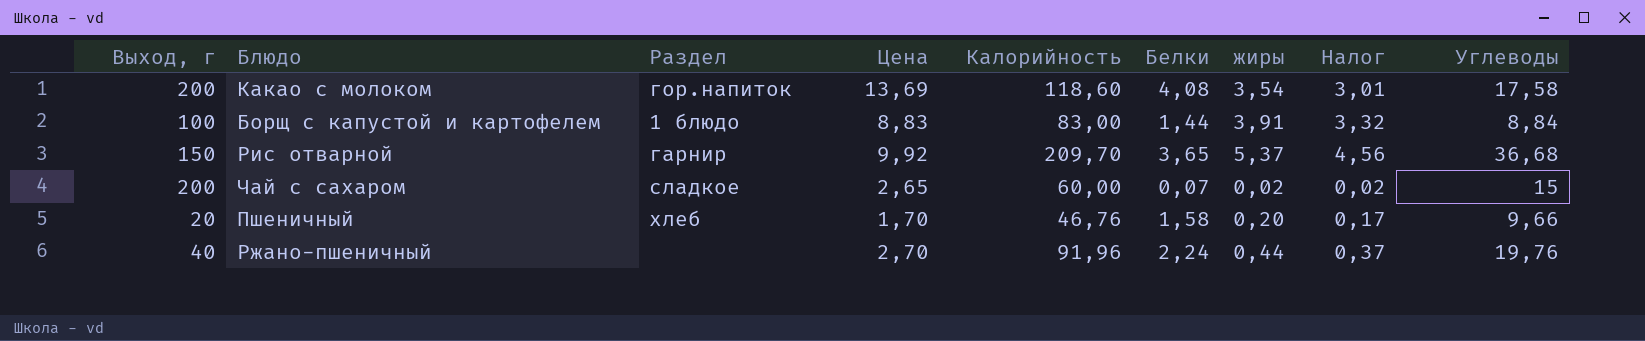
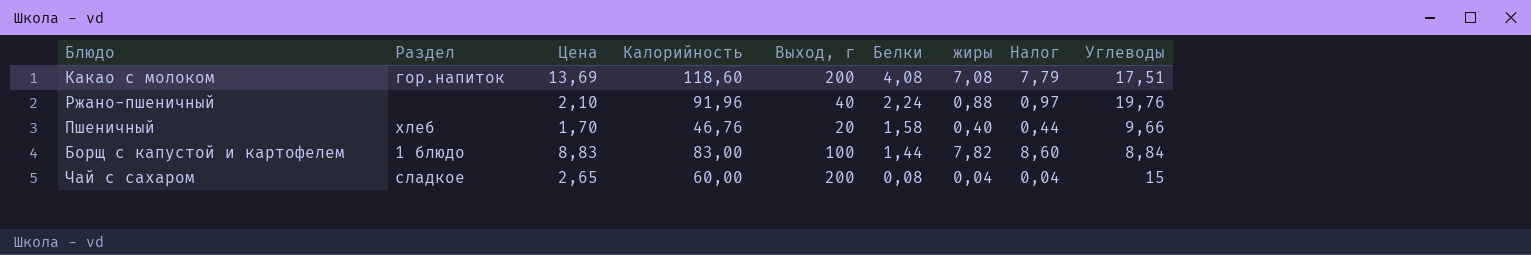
row order: none -> Белки descending
column Выход, г | position: 1 -> 5
column Налог | formula: [жиры] * 0,85 -> [жиры] * 1,1
row Рис отварной: 150 | гарнир | 9,92 | 209,70 | 3,65 | 5,37 | 4,56 | 36,68 -> none
Какао с молоком | жиры: 3,54 -> 7,08
Какао с молоком | Углеводы: 17,58 -> 17,51
Ржано-пшеничный | Цена: 2,70 -> 2,10
Ржано-пшеничный | жиры: 0,44 -> 0,88
Пшеничный | жиры: 0,20 -> 0,40
Борщ с капустой и картофелем | жиры: 3,91 -> 7,82
Чай с сахаром | Белки: 0,07 -> 0,08
Чай с сахаром | жиры: 0,02 -> 0,04

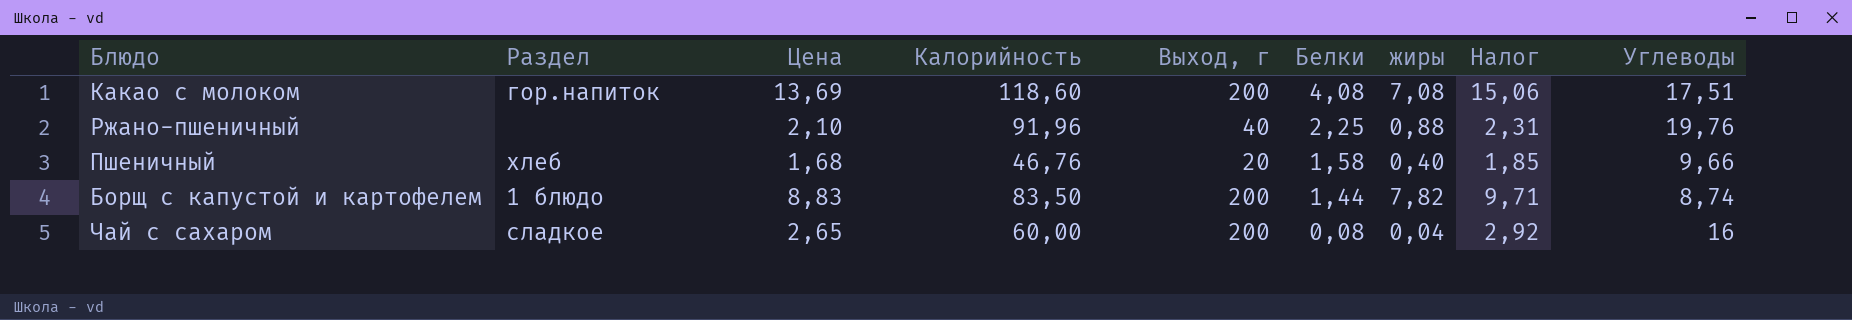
column Налог | formula: [жиры] * 1,1 -> [Цена] * 1,1
Ржано-пшеничный | Белки: 2,24 -> 2,25
Пшеничный | Цена: 1,70 -> 1,68
Борщ с капустой и картофелем | Калорийность: 83,00 -> 83,50
Борщ с капустой и картофелем | Выход, г: 100 -> 200
Борщ с капустой и картофелем | Углеводы: 8,84 -> 8,74
Чай с сахаром | Углеводы: 15 -> 16

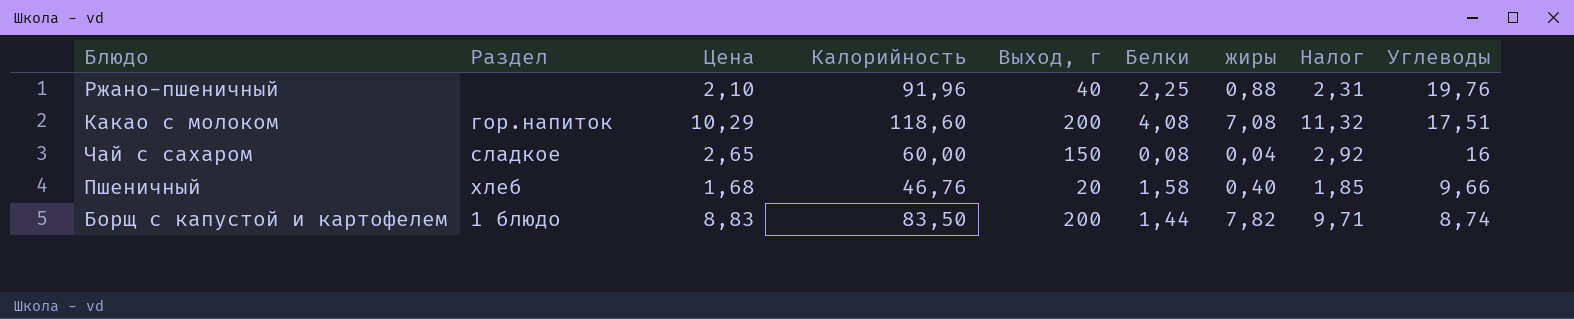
row order: Белки descending -> Углеводы descending
Какао с молоком | Цена: 13,69 -> 10,29
Какао с молоком | Налог: 15,06 -> 11,32
Чай с сахаром | Выход, г: 200 -> 150

